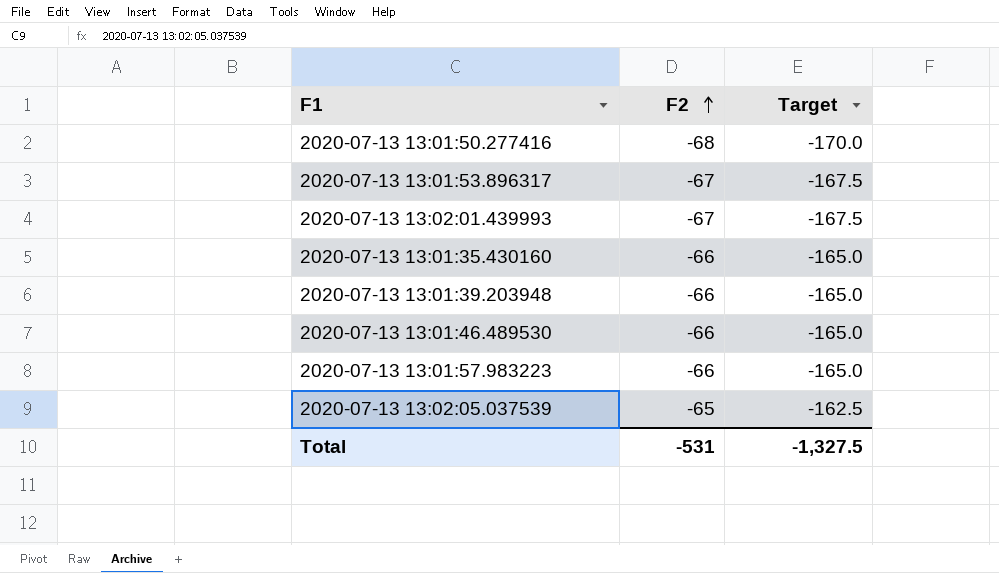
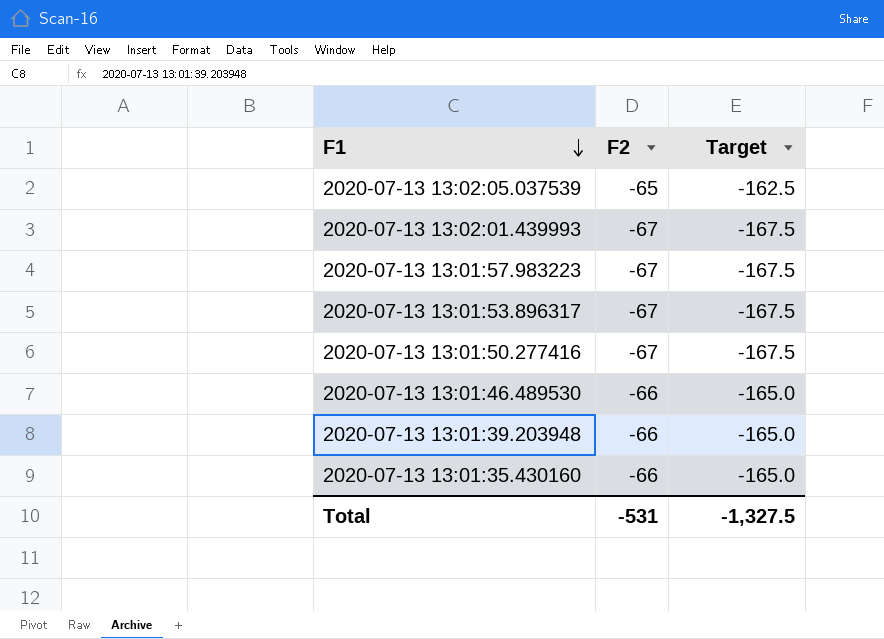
row order: F2 ascending -> F1 descending
2020-07-13 13:01:57.983223 | F2: -66 -> -67
2020-07-13 13:01:57.983223 | Target: -165.0 -> -167.5
2020-07-13 13:01:50.277416 | F2: -68 -> -67
2020-07-13 13:01:50.277416 | Target: -170.0 -> -167.5

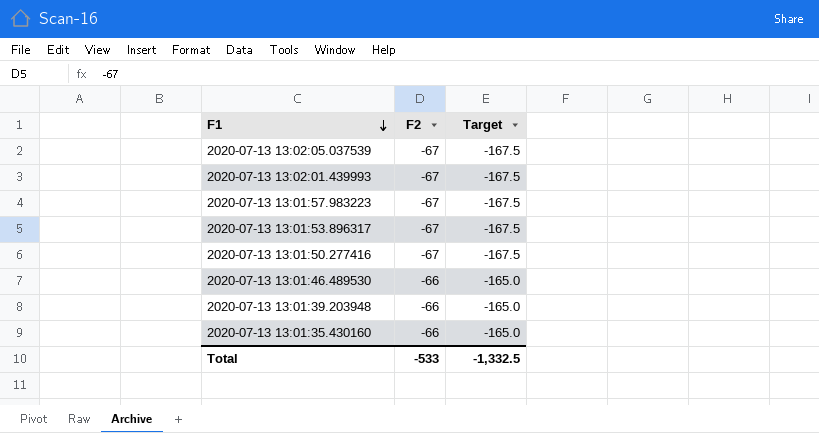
2020-07-13 13:02:05.037539 | F2: -65 -> -67
2020-07-13 13:02:05.037539 | Target: -162.5 -> -167.5
Total | F2: -531 -> -533
Total | Target: -1,327.5 -> -1,332.5

